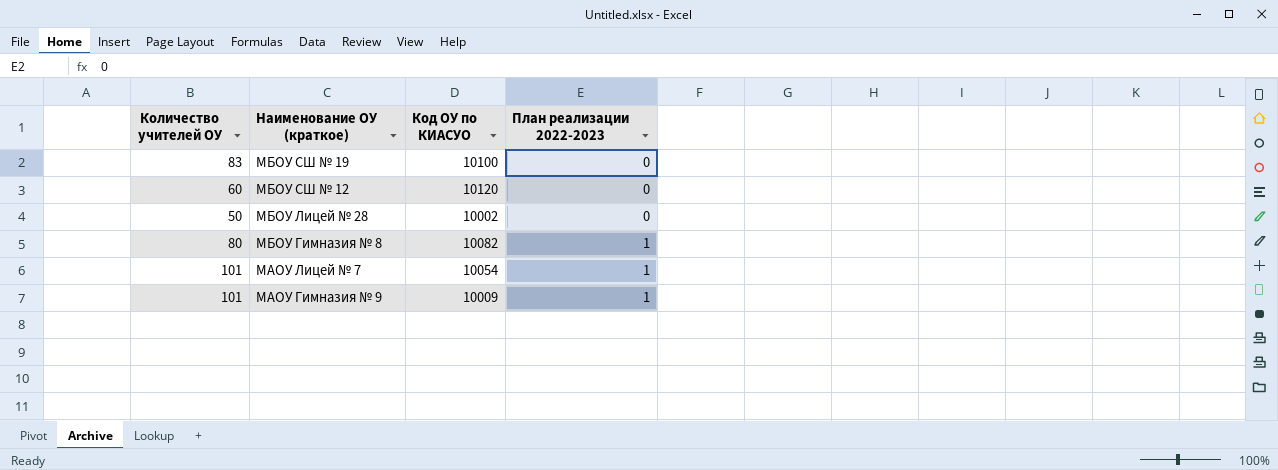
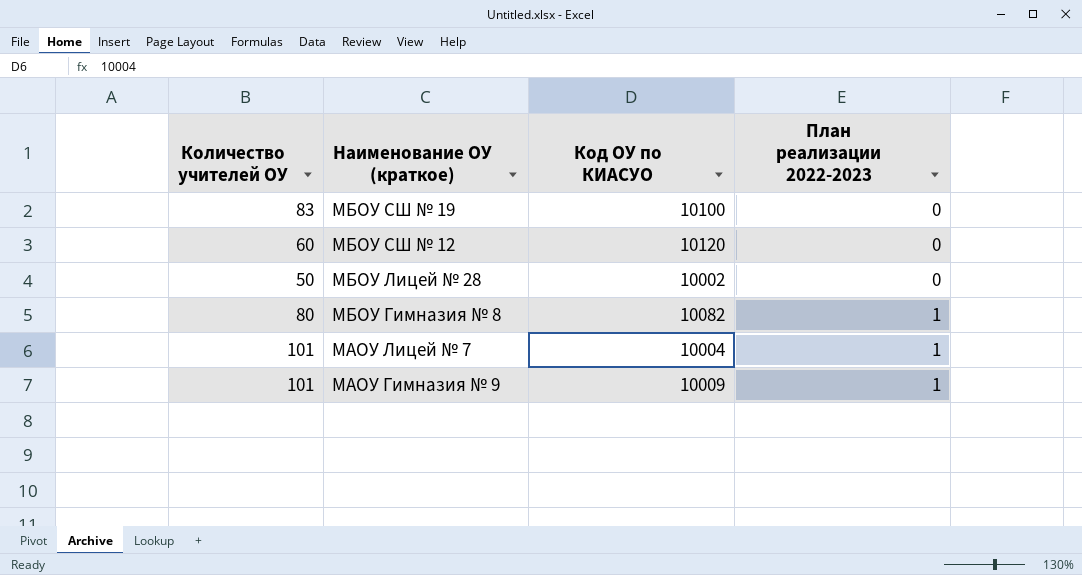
МАОУ Лицей № 7 | Код ОУ по КИАСУО: 10054 -> 10004

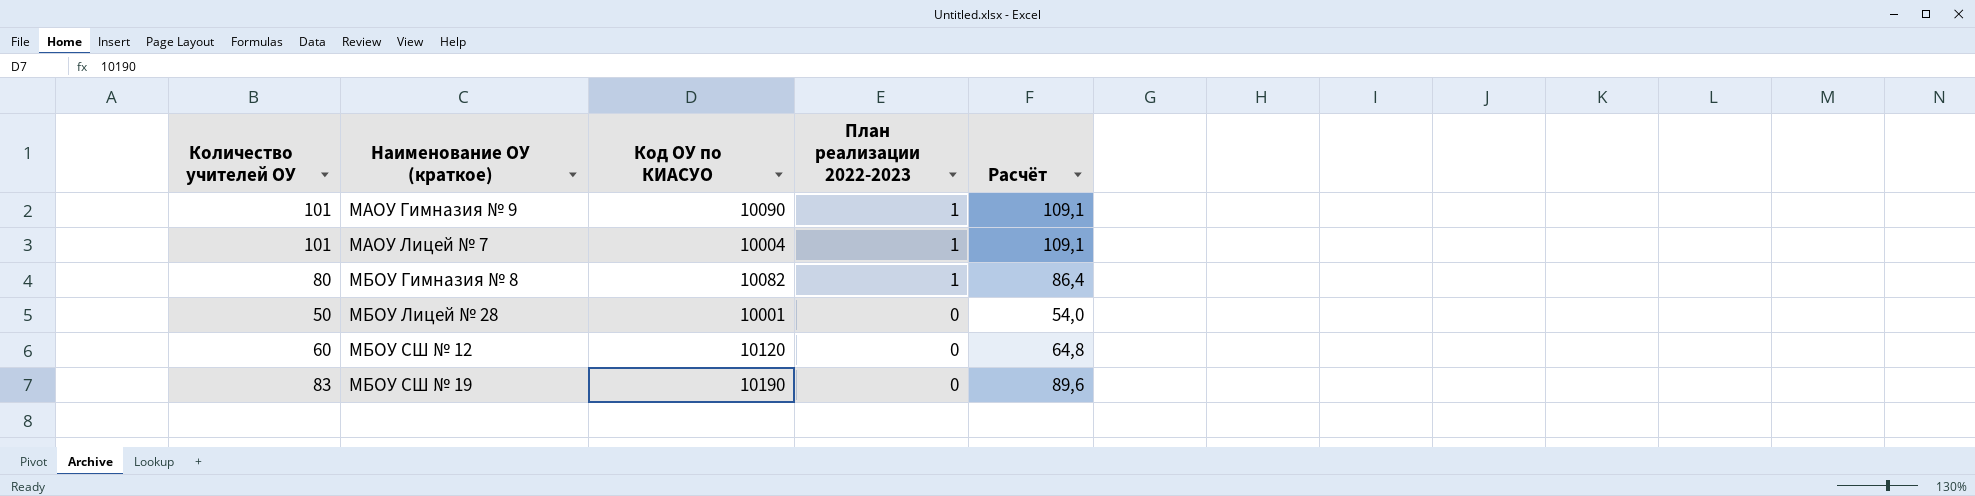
row order: Наименование ОУ (краткое) descending -> Наименование ОУ (краткое) ascending
column Расчёт | formula: none -> [Количество учителей ОУ] * 1,08
МАОУ Гимназия № 9 | Код ОУ по КИАСУО: 10009 -> 10090
МБОУ Лицей № 28 | Код ОУ по КИАСУО: 10002 -> 10001
МБОУ СШ № 19 | Код ОУ по КИАСУО: 10100 -> 10190

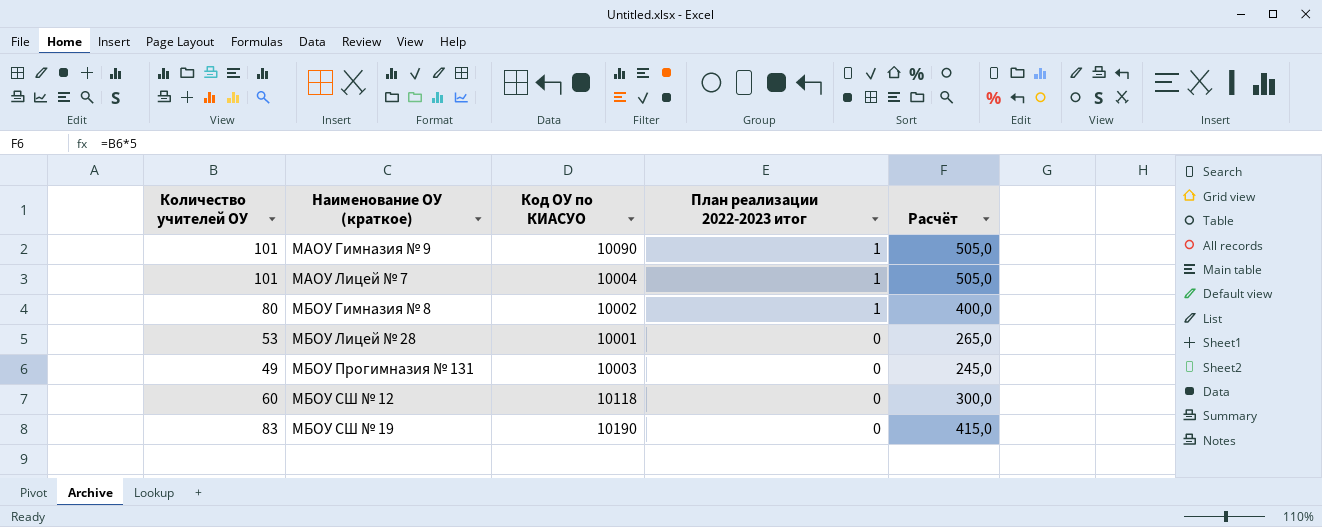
column name: План реализации 2022-2023 -> План реализации 2022-2023 итог
column Расчёт | formula: [Количество учителей ОУ] * 1,08 -> [Количество учителей ОУ] * 5
МБОУ Гимназия № 8 | Код ОУ по КИАСУО: 10082 -> 10002
МБОУ Лицей № 28 | Количество учителей ОУ: 50 -> 53
row МБОУ Прогимназия № 131: none -> 49 | 10003 | 0 | 245,0
МБОУ СШ № 12 | Код ОУ по КИАСУО: 10120 -> 10118

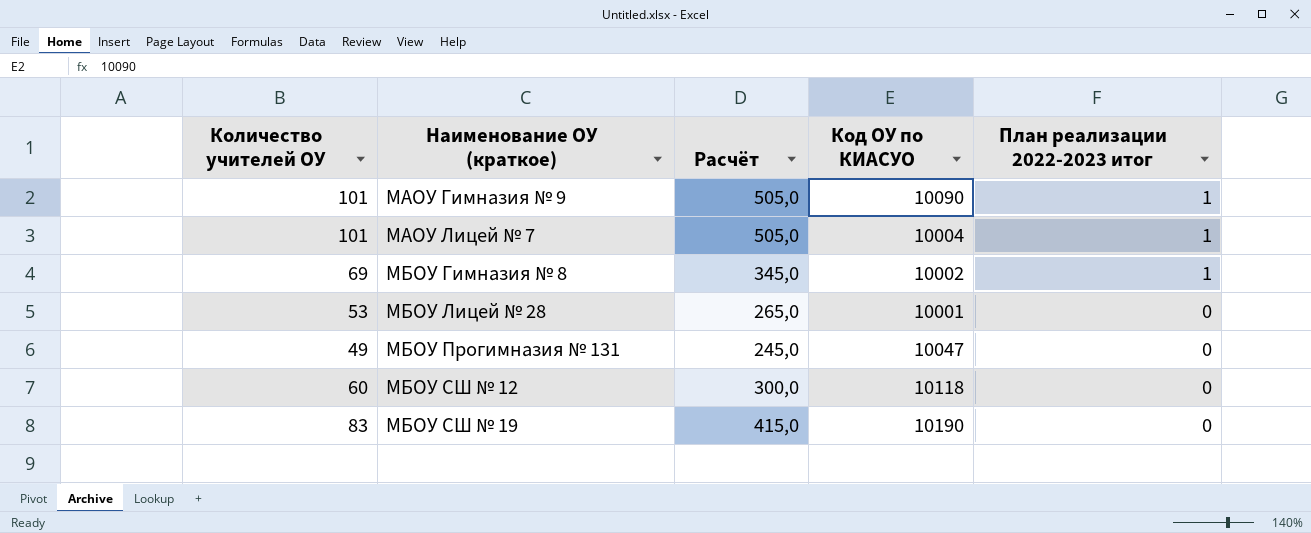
column Расчёт | position: 5 -> 3
МБОУ Гимназия № 8 | Количество учителей ОУ: 80 -> 69
МБОУ Гимназия № 8 | Расчёт: 400,0 -> 345,0
МБОУ Прогимназия № 131 | Код ОУ по КИАСУО: 10003 -> 10047

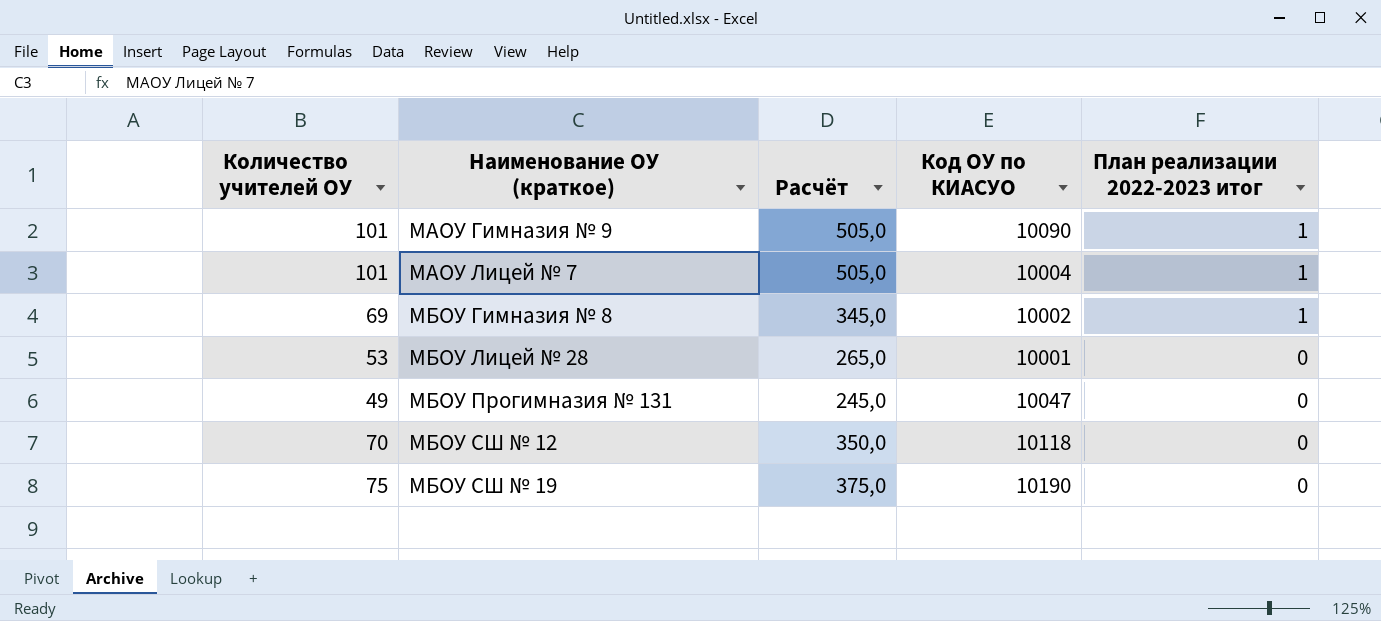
МБОУ СШ № 12 | Количество учителей ОУ: 60 -> 70
МБОУ СШ № 12 | Расчёт: 300,0 -> 350,0
МБОУ СШ № 19 | Количество учителей ОУ: 83 -> 75
МБОУ СШ № 19 | Расчёт: 415,0 -> 375,0

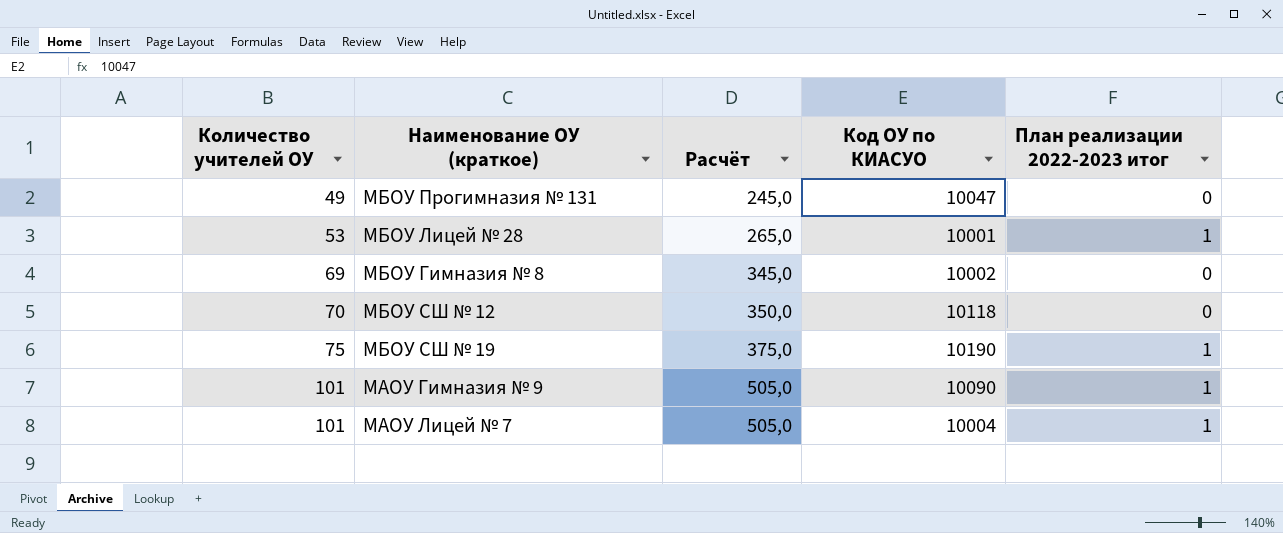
row order: Наименование ОУ (краткое) ascending -> Количество учителей ОУ ascending
МБОУ Лицей № 28 | План реализации 2022-2023 итог: 0 -> 1
МБОУ Гимназия № 8 | План реализации 2022-2023 итог: 1 -> 0
МБОУ СШ № 19 | План реализации 2022-2023 итог: 0 -> 1

